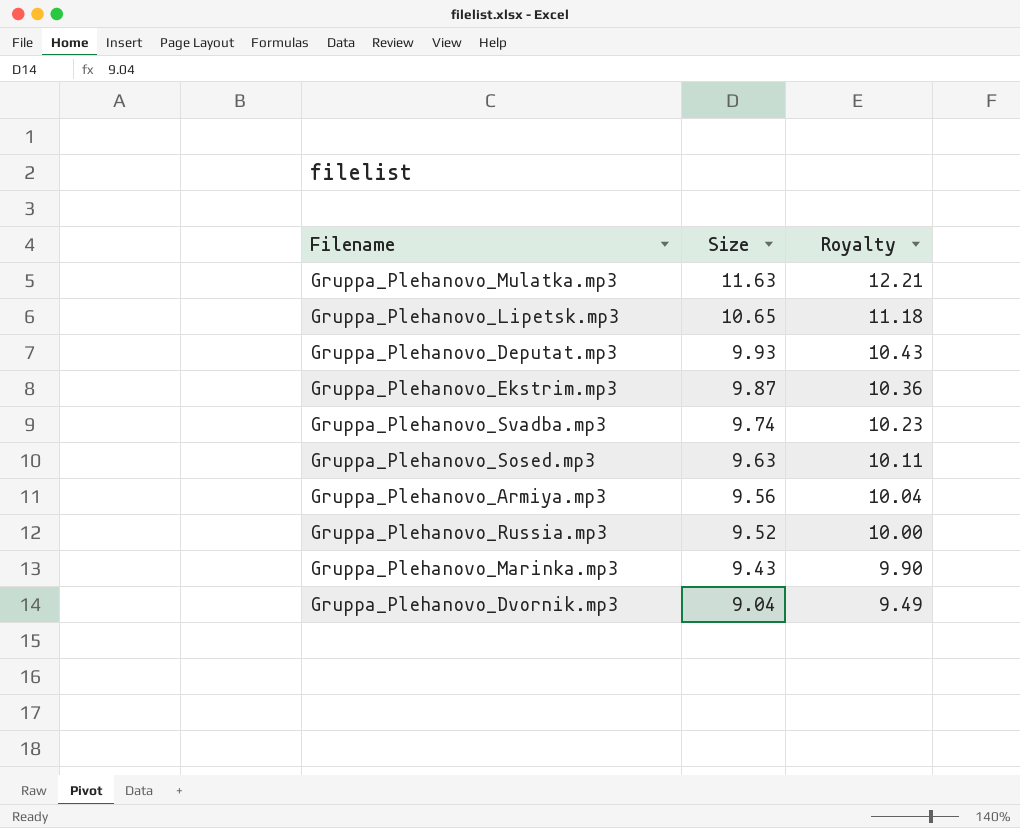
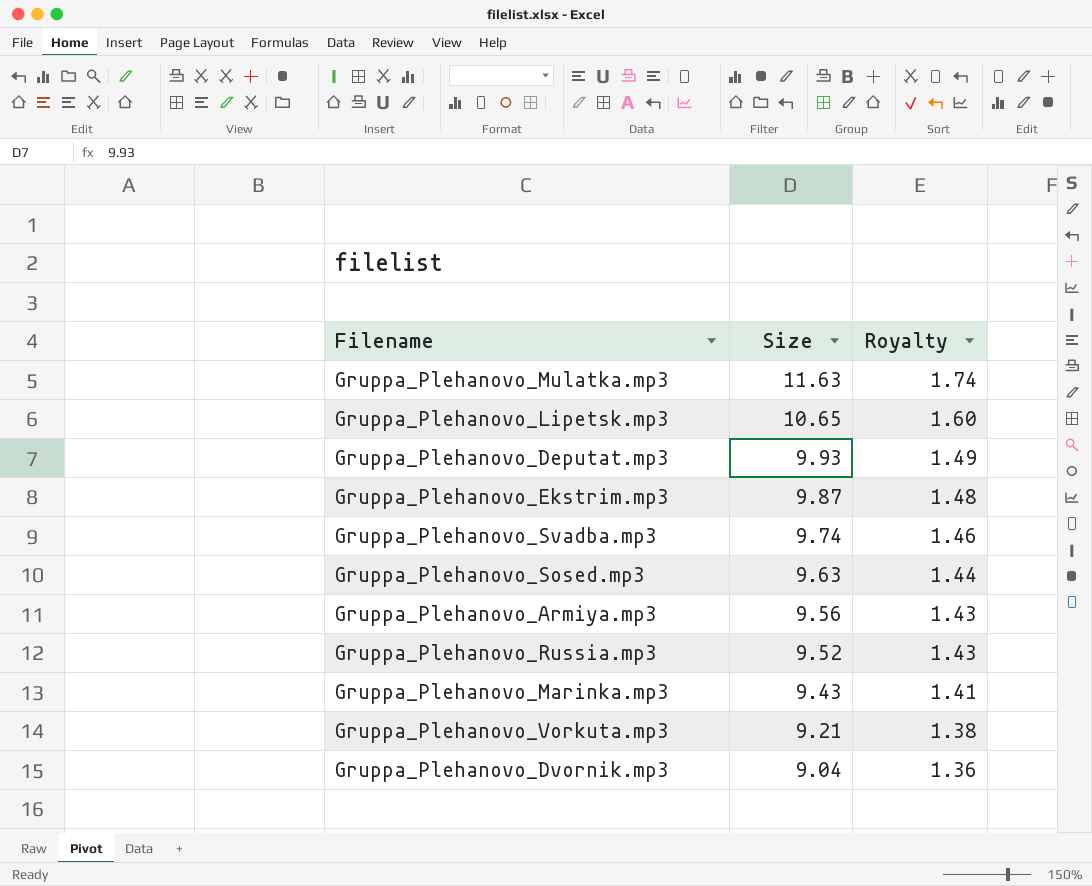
column Royalty | formula: [Size] * 1.05 -> [Size] * 0.15
row Gruppa_Plehanovo_Vorkuta.mp3: none -> 9.21 | 1.38

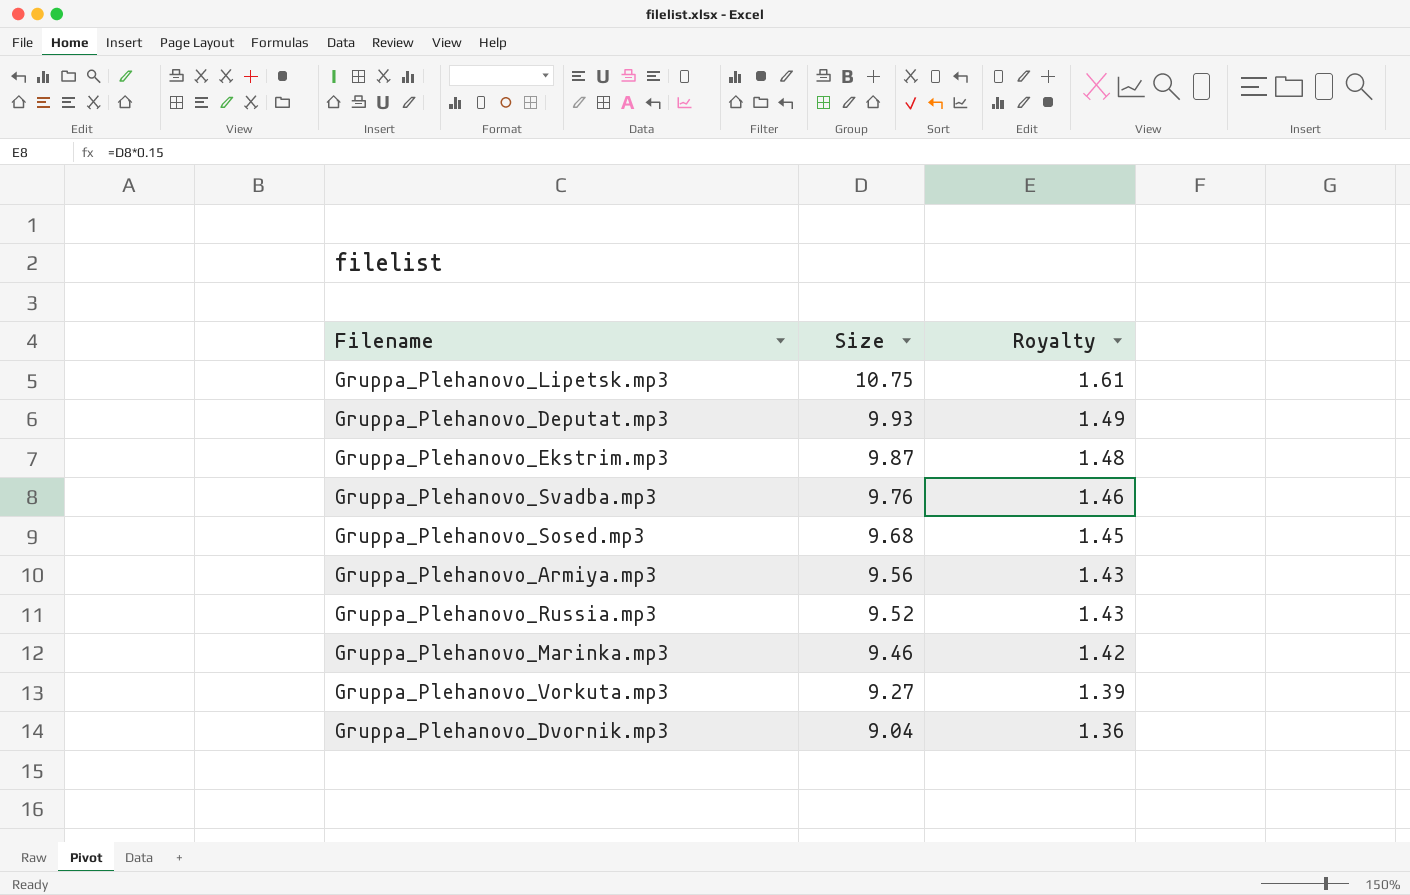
row Gruppa_Plehanovo_Mulatka.mp3: 11.63 | 1.74 -> none
Gruppa_Plehanovo_Lipetsk.mp3 | Size: 10.65 -> 10.75
Gruppa_Plehanovo_Lipetsk.mp3 | Royalty: 1.60 -> 1.61
Gruppa_Plehanovo_Svadba.mp3 | Size: 9.74 -> 9.76
Gruppa_Plehanovo_Sosed.mp3 | Size: 9.63 -> 9.68
Gruppa_Plehanovo_Sosed.mp3 | Royalty: 1.44 -> 1.45
Gruppa_Plehanovo_Marinka.mp3 | Size: 9.43 -> 9.46
Gruppa_Plehanovo_Marinka.mp3 | Royalty: 1.41 -> 1.42
Gruppa_Plehanovo_Vorkuta.mp3 | Size: 9.21 -> 9.27
Gruppa_Plehanovo_Vorkuta.mp3 | Royalty: 1.38 -> 1.39

